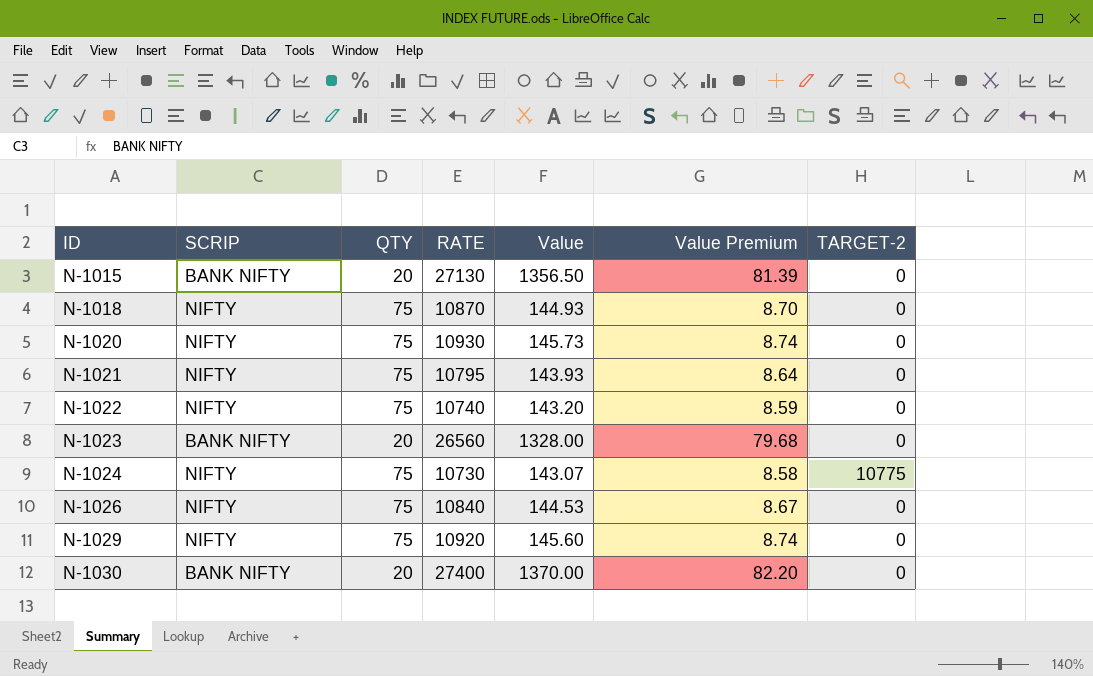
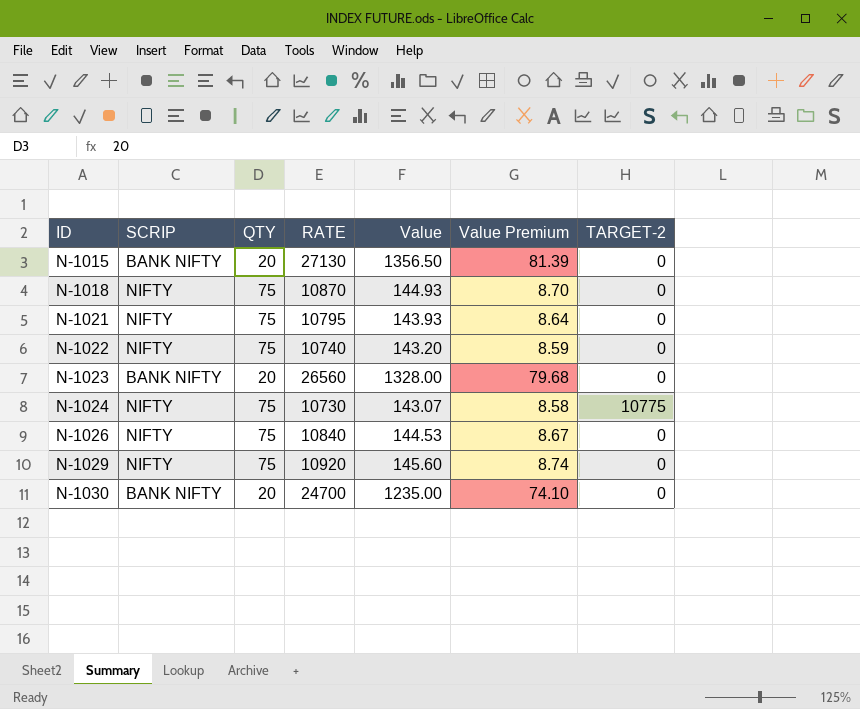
row N-1020: NIFTY | 75 | 10930 | 145.73 | 8.74 | 0 -> none
N-1030 | RATE: 27400 -> 24700
N-1030 | Value: 1370.00 -> 1235.00
N-1030 | Value Premium: 82.20 -> 74.10

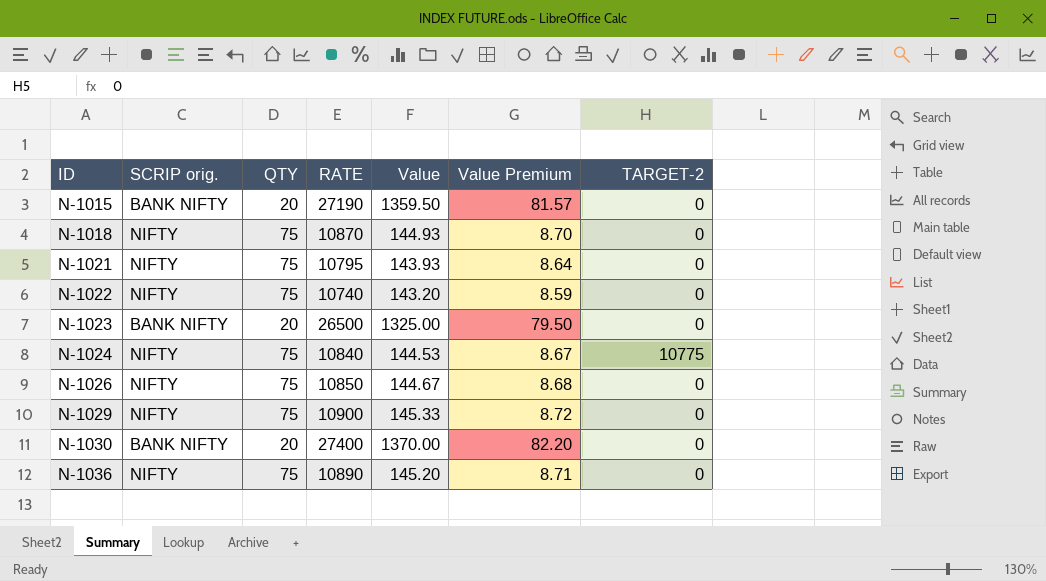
column name: SCRIP -> SCRIP orig.
N-1015 | RATE: 27130 -> 27190
N-1015 | Value: 1356.50 -> 1359.50
N-1015 | Value Premium: 81.39 -> 81.57
N-1023 | RATE: 26560 -> 26500
N-1023 | Value: 1328.00 -> 1325.00
N-1023 | Value Premium: 79.68 -> 79.50
N-1024 | RATE: 10730 -> 10840
N-1024 | Value: 143.07 -> 144.53
N-1024 | Value Premium: 8.58 -> 8.67
N-1026 | RATE: 10840 -> 10850
N-1026 | Value: 144.53 -> 144.67
N-1026 | Value Premium: 8.67 -> 8.68
N-1029 | RATE: 10920 -> 10900
N-1029 | Value: 145.60 -> 145.33
N-1029 | Value Premium: 8.74 -> 8.72
N-1030 | RATE: 24700 -> 27400
N-1030 | Value: 1235.00 -> 1370.00
N-1030 | Value Premium: 74.10 -> 82.20
row N-1036: none -> NIFTY | 75 | 10890 | 145.20 | 8.71 | 0

